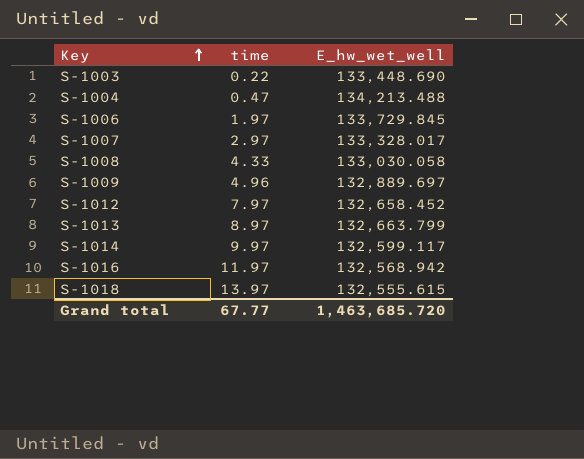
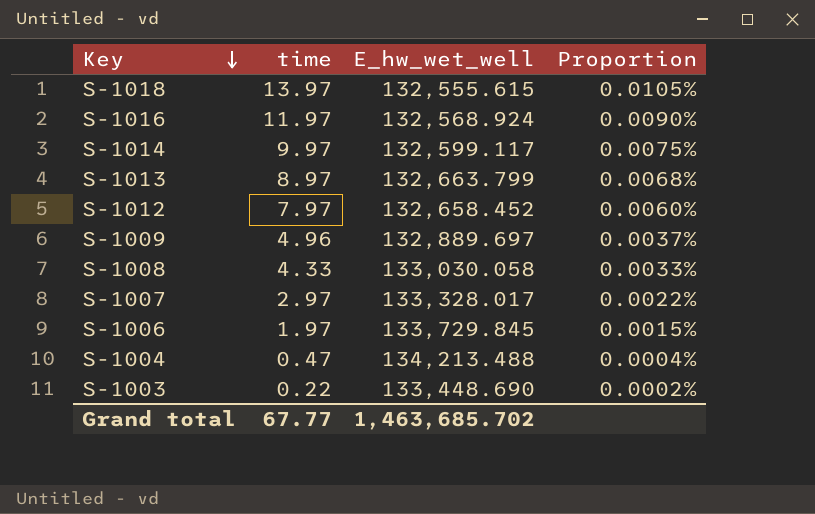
row order: Key ascending -> Key descending
column Proportion | formula: none -> [time] / [E_hw_wet_well]
S-1016 | E_hw_wet_well: 132,568.942 -> 132,568.924
Grand total | E_hw_wet_well: 1,463,685.720 -> 1,463,685.702

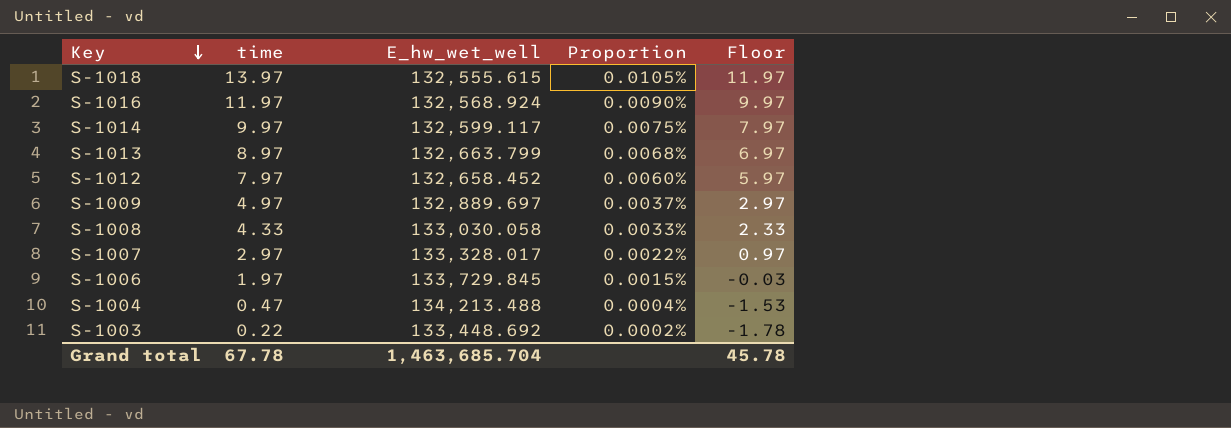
column Floor | formula: none -> [time] - 2
S-1009 | time: 4.96 -> 4.97
S-1003 | E_hw_wet_well: 133,448.690 -> 133,448.692
Grand total | time: 67.77 -> 67.78
Grand total | E_hw_wet_well: 1,463,685.702 -> 1,463,685.704

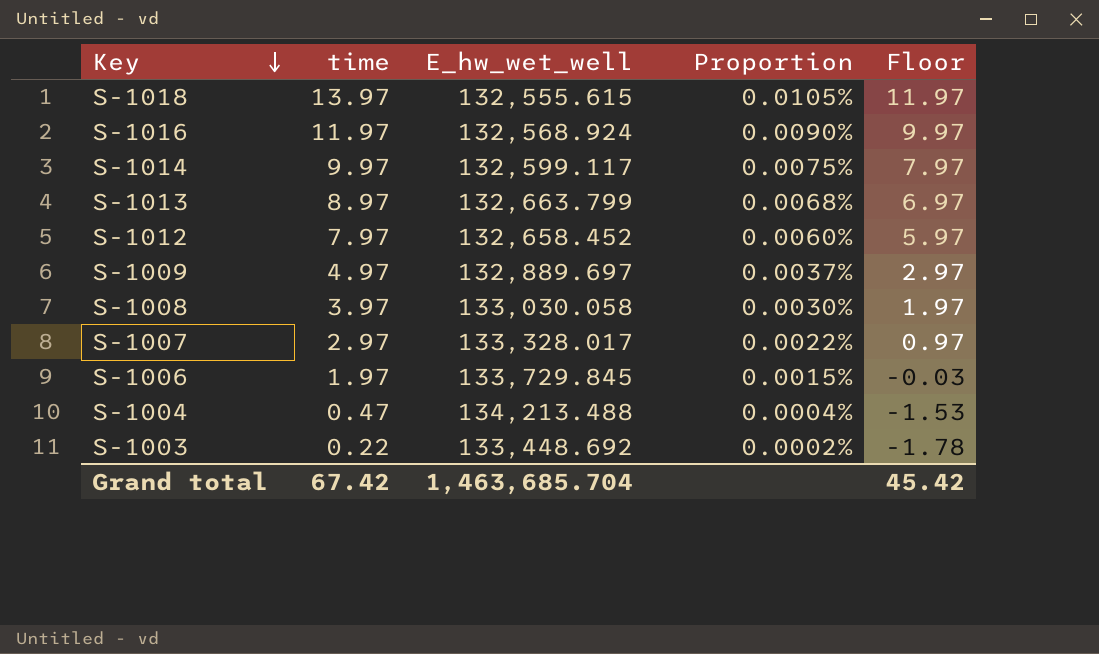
S-1008 | time: 4.33 -> 3.97
S-1008 | Proportion: 0.0033% -> 0.0030%
S-1008 | Floor: 2.33 -> 1.97
Grand total | time: 67.78 -> 67.42
Grand total | Floor: 45.78 -> 45.42

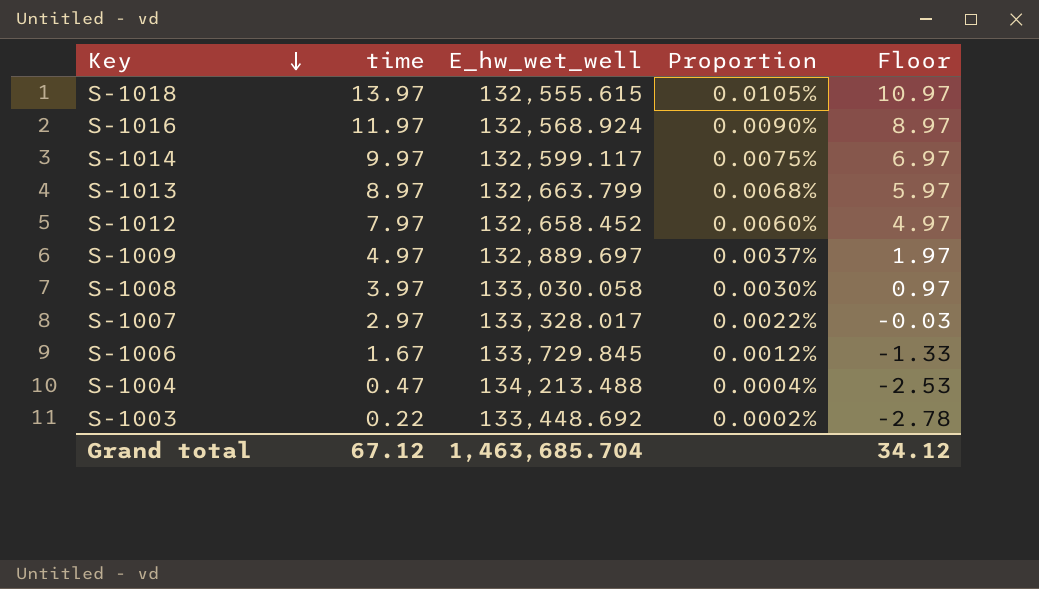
column Floor | formula: [time] - 2 -> [time] - 3
S-1006 | time: 1.97 -> 1.67
S-1006 | Proportion: 0.0015% -> 0.0012%
Grand total | time: 67.42 -> 67.12
Grand total | Floor: 45.42 -> 34.12

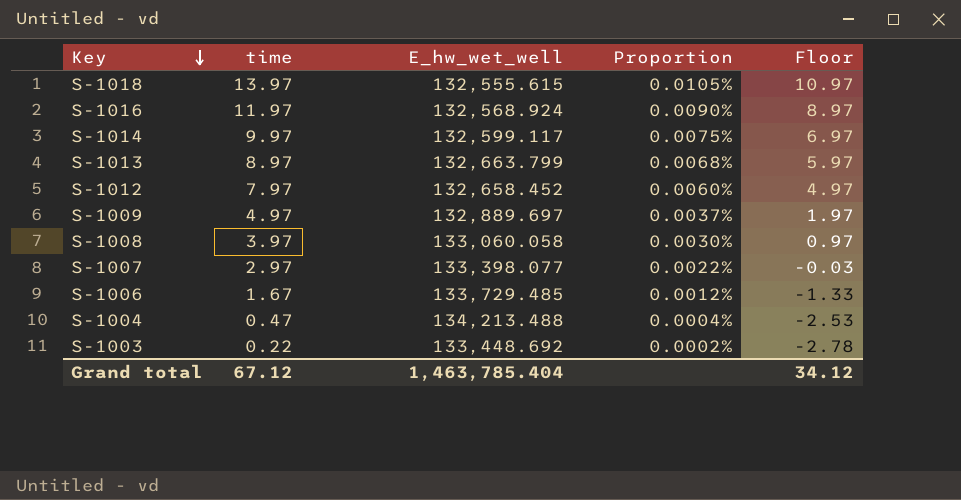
S-1008 | E_hw_wet_well: 133,030.058 -> 133,060.058
S-1007 | E_hw_wet_well: 133,328.017 -> 133,398.077
S-1006 | E_hw_wet_well: 133,729.845 -> 133,729.485
Grand total | E_hw_wet_well: 1,463,685.704 -> 1,463,785.404

